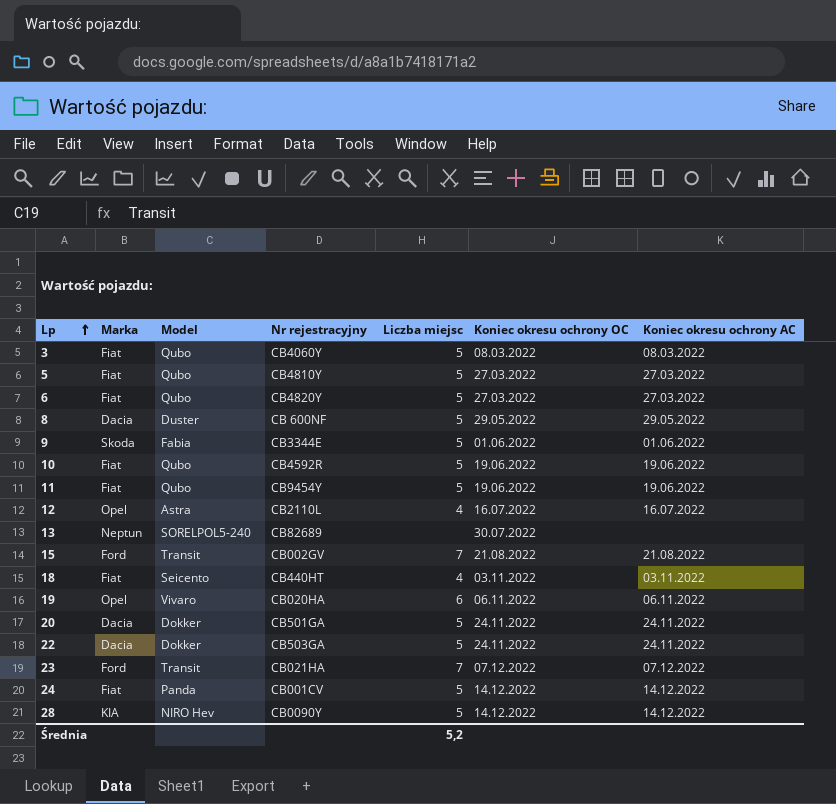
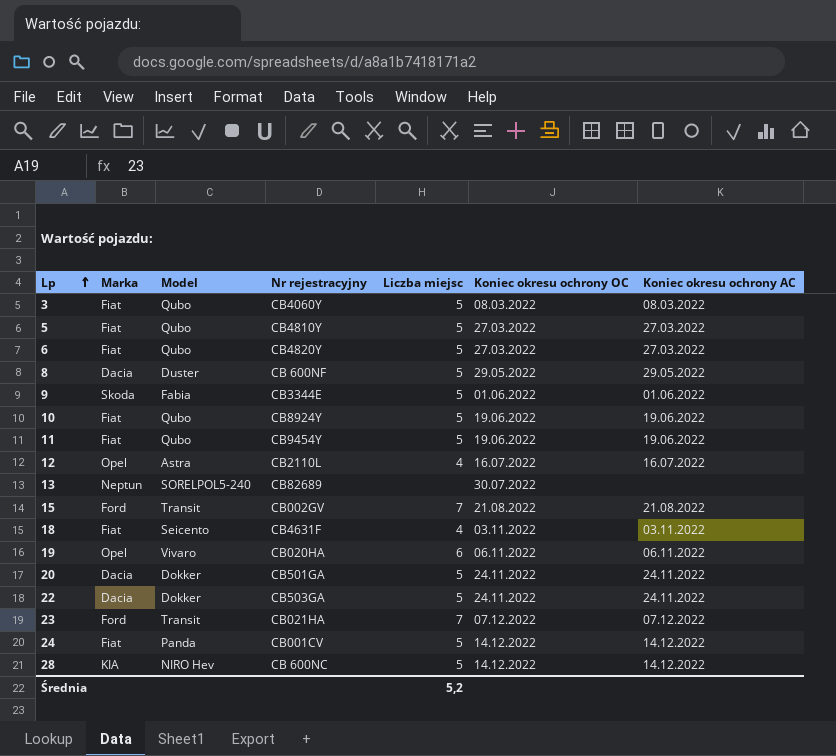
10 | Nr rejestracyjny: CB4592R -> CB8924Y
18 | Nr rejestracyjny: CB440HT -> CB4631F
28 | Nr rejestracyjny: CB0090Y -> CB 600NC

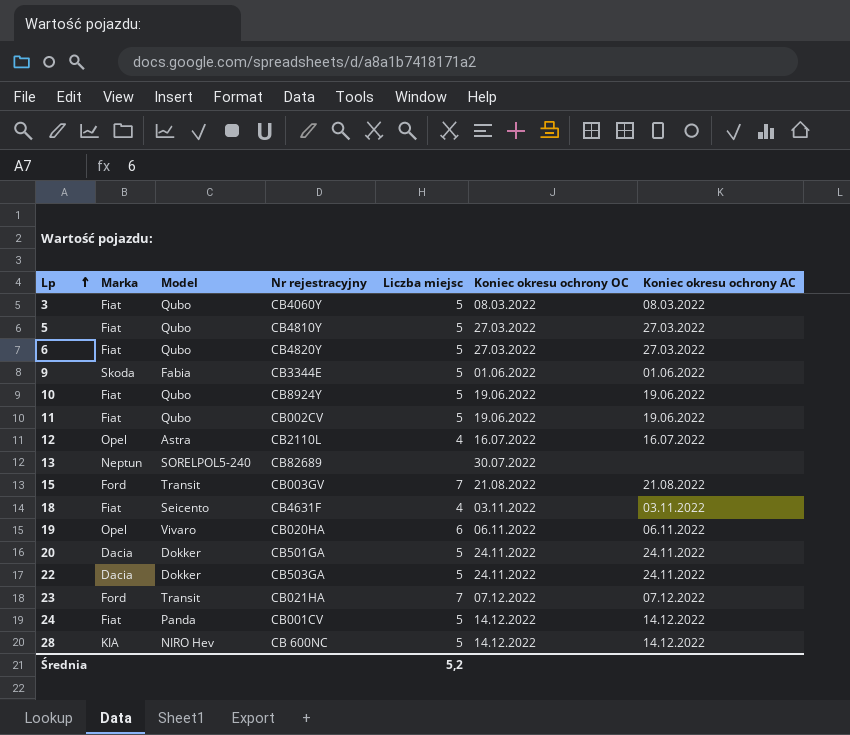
row 8: Dacia | Duster | CB 600NF | 5 | 29.05.2022 | 29.05.2022 -> none
11 | Nr rejestracyjny: CB9454Y -> CB002CV
15 | Nr rejestracyjny: CB002GV -> CB003GV

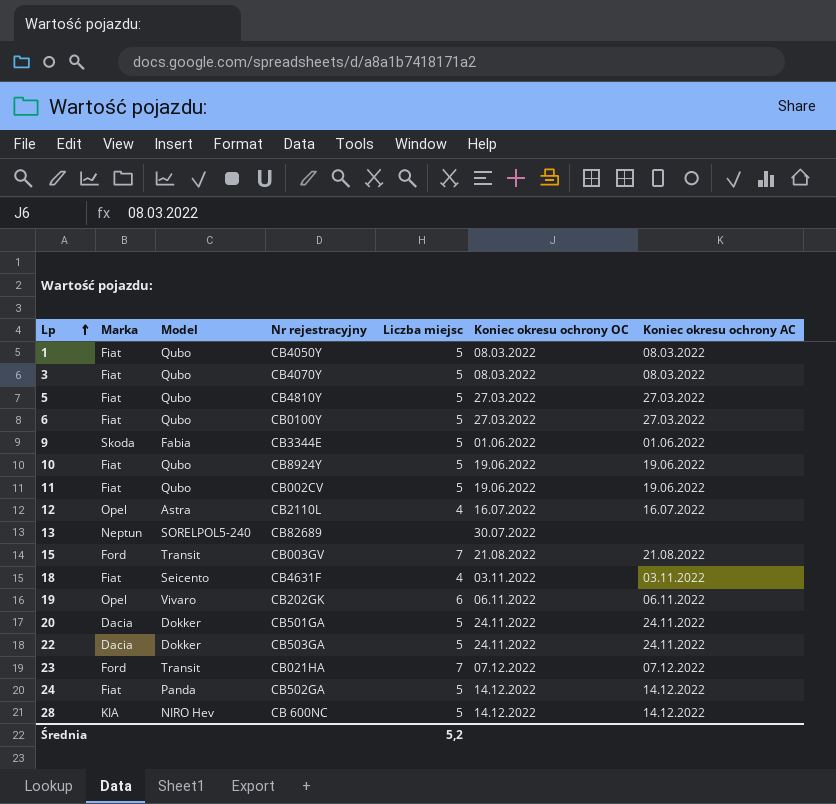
row 1: none -> Fiat | Qubo | CB4050Y | 5 | 08.03.2022 | 08.03.2022
3 | Nr rejestracyjny: CB4060Y -> CB4070Y
6 | Nr rejestracyjny: CB4820Y -> CB0100Y
19 | Nr rejestracyjny: CB020HA -> CB202GK
24 | Nr rejestracyjny: CB001CV -> CB502GA

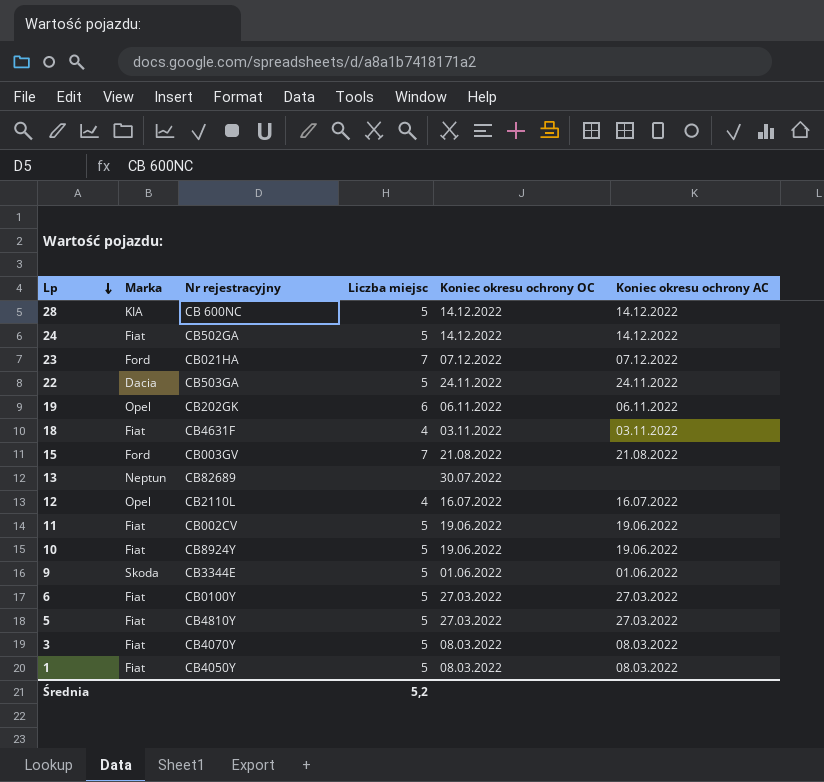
row order: Lp ascending -> Lp descending
column Model | position: 3 -> none
row 20: Dacia | Dokker | CB501GA | 5 | 24.11.2022 | 24.11.2022 -> none

